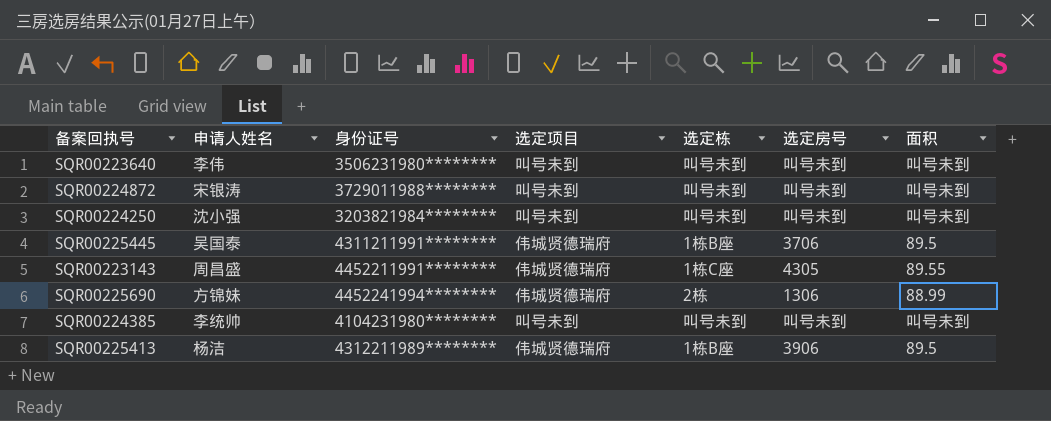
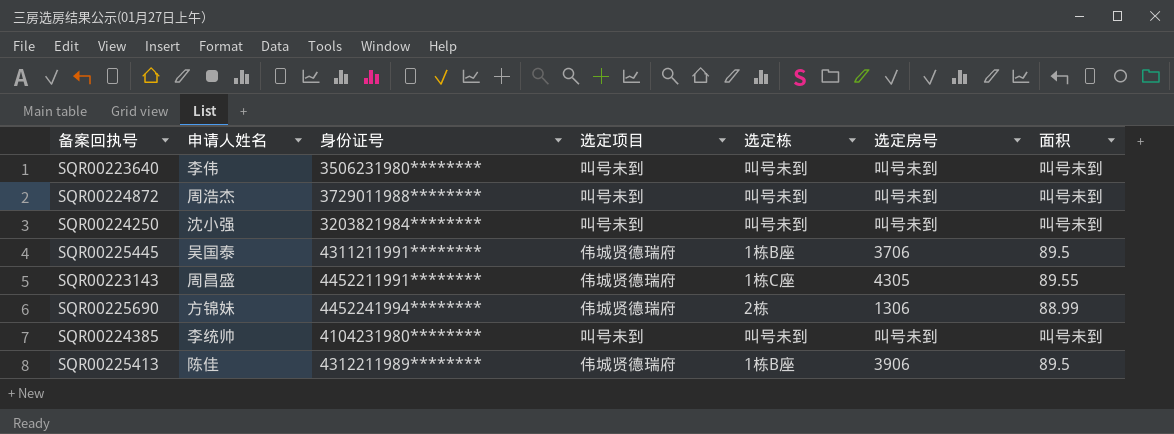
SQR00224872 | 申请人姓名: 宋银涛 -> 周浩杰
SQR00225413 | 申请人姓名: 杨洁 -> 陈佳

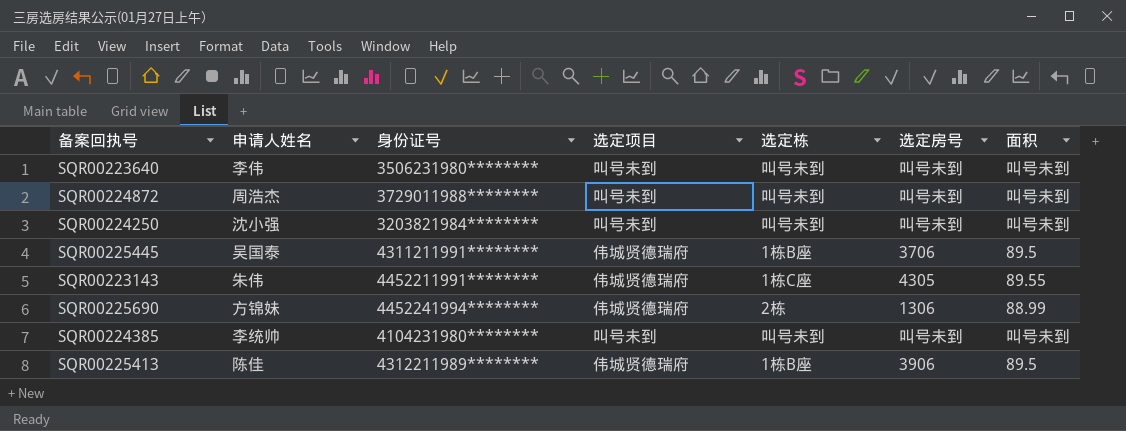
SQR00223143 | 申请人姓名: 周昌盛 -> 朱伟

